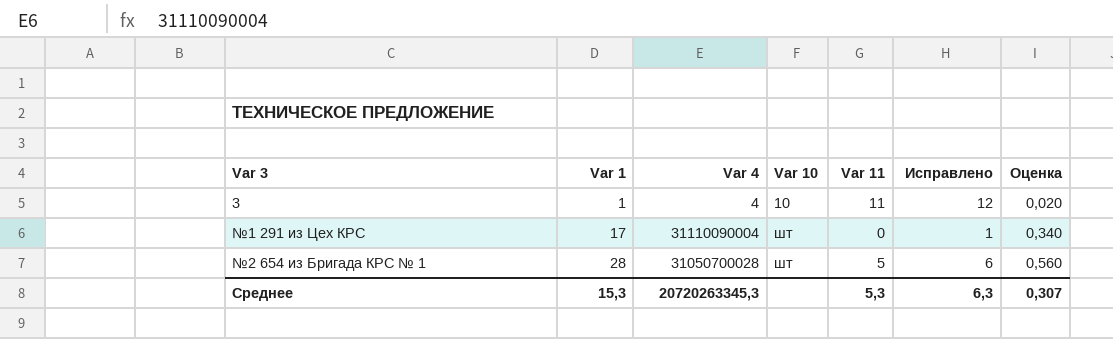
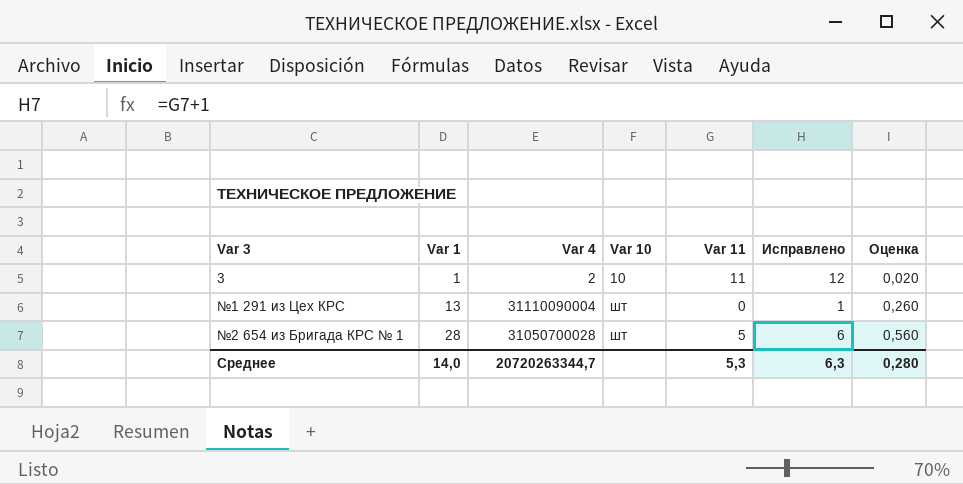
3 | Var 4: 4 -> 2
№1 291 из Цех КРС | Var 1: 17 -> 13
№1 291 из Цех КРС | Оценка: 0,340 -> 0,260
Среднее | Var 1: 15,3 -> 14,0
Среднее | Var 4: 20720263345,3 -> 20720263344,7
Среднее | Оценка: 0,307 -> 0,280

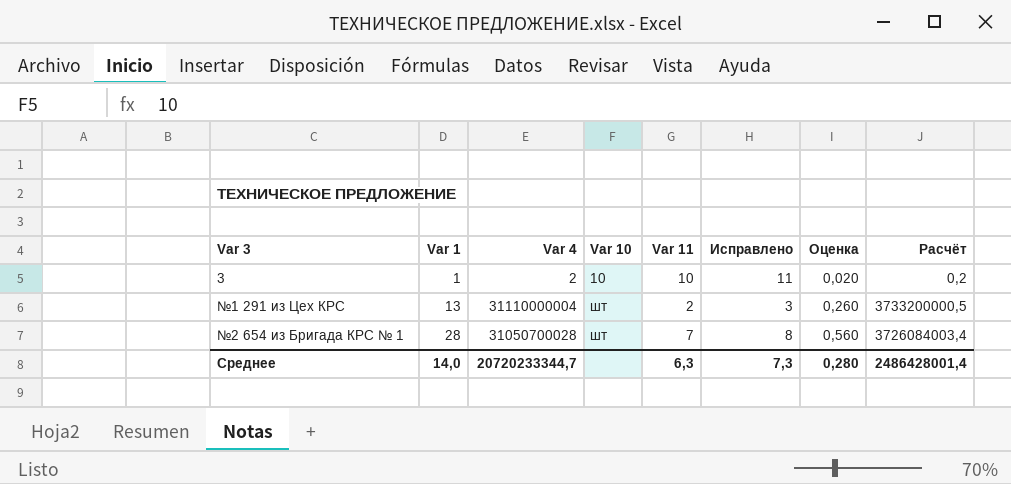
column Расчёт | formula: none -> [Var 4] * 0,12
3 | Var 11: 11 -> 10
3 | Исправлено: 12 -> 11
№1 291 из Цех КРС | Var 4: 31110090004 -> 31110000004
№1 291 из Цех КРС | Var 11: 0 -> 2
№1 291 из Цех КРС | Исправлено: 1 -> 3
№2 654 из Бригада КРС № 1 | Var 11: 5 -> 7
№2 654 из Бригада КРС № 1 | Исправлено: 6 -> 8
Среднее | Var 4: 20720263344,7 -> 20720233344,7
Среднее | Var 11: 5,3 -> 6,3
Среднее | Исправлено: 6,3 -> 7,3

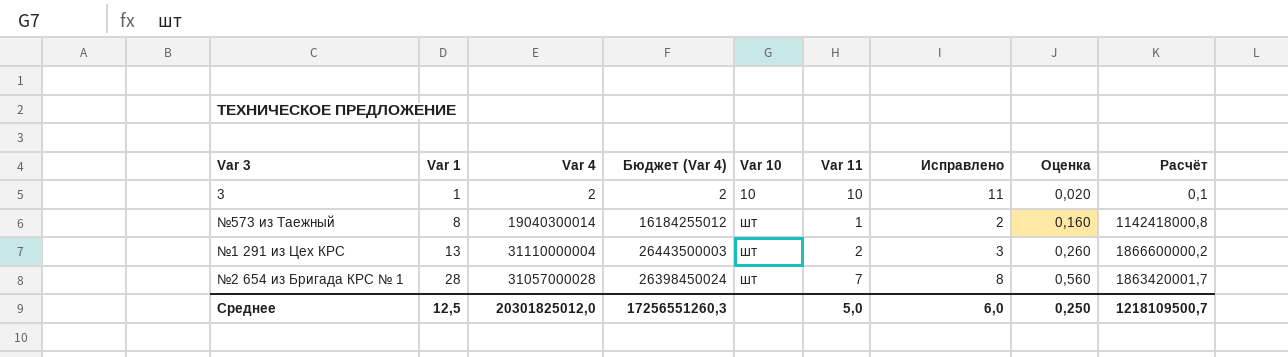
column Бюджет (Var 4) | formula: none -> [Var 4] * 0,85
column Расчёт | formula: [Var 4] * 0,12 -> [Var 4] * 0,06
row №573 из Таежный: none -> 8 | 19040300014 | 16184255012 | шт | 1 | 2 | 0,160 | 1142418000,8
№2 654 из Бригада КРС № 1 | Var 4: 31050700028 -> 31057000028
Среднее | Var 1: 14,0 -> 12,5
Среднее | Var 4: 20720233344,7 -> 20301825012,0
Среднее | Var 11: 6,3 -> 5,0
Среднее | Исправлено: 7,3 -> 6,0
Среднее | Оценка: 0,280 -> 0,250
Среднее | Расчёт: 2486428001,4 -> 1218109500,7

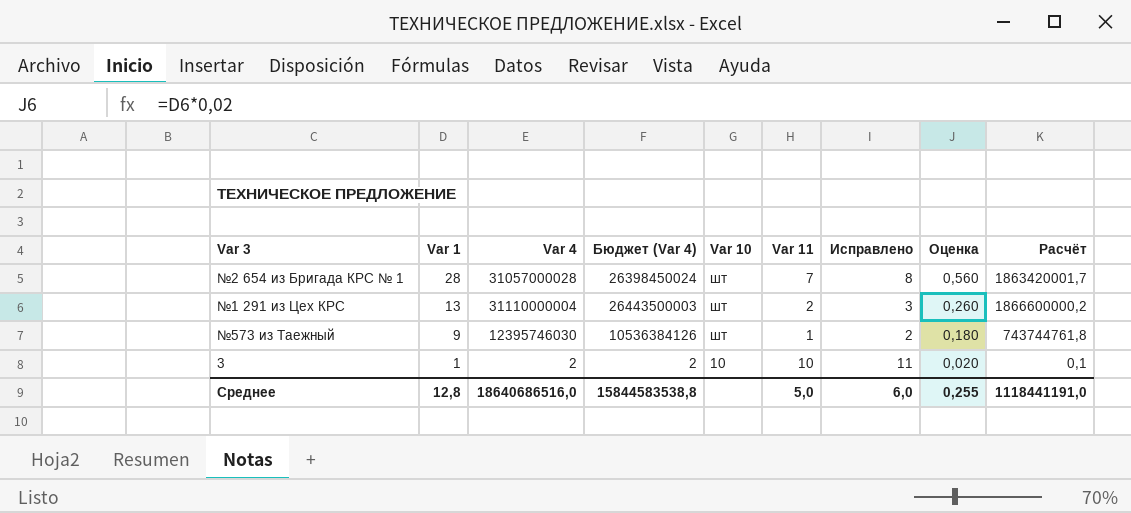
row order: Var 1 ascending -> Var 1 descending
№573 из Таежный | Var 1: 8 -> 9
№573 из Таежный | Var 4: 19040300014 -> 12395746030
№573 из Таежный | Бюджет (Var 4): 16184255012 -> 10536384126
№573 из Таежный | Оценка: 0,160 -> 0,180
№573 из Таежный | Расчёт: 1142418000,8 -> 743744761,8
Среднее | Var 1: 12,5 -> 12,8
Среднее | Var 4: 20301825012,0 -> 18640686516,0
Среднее | Бюджет (Var 4): 17256551260,3 -> 15844583538,8
Среднее | Оценка: 0,250 -> 0,255
Среднее | Расчёт: 1218109500,7 -> 1118441191,0

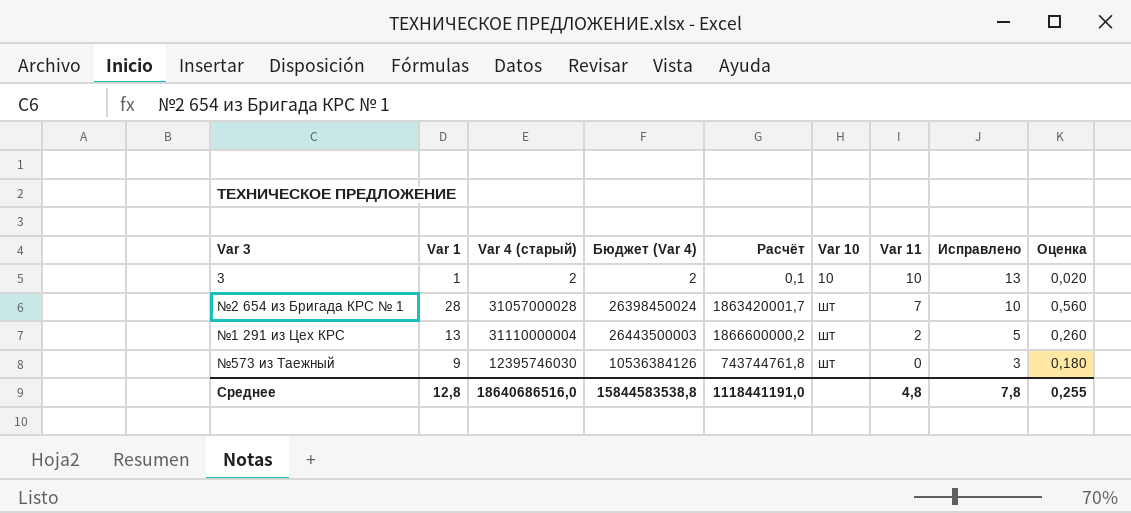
row order: Var 1 descending -> Var 10 ascending
column name: Var 4 -> Var 4 (старый)
column Расчёт | position: 9 -> 5
column Исправлено | formula: [Var 11] + 1 -> [Var 11] + 3
№573 из Таежный | Var 11: 1 -> 0
Среднее | Var 11: 5,0 -> 4,8
Среднее | Исправлено: 6,0 -> 7,8

